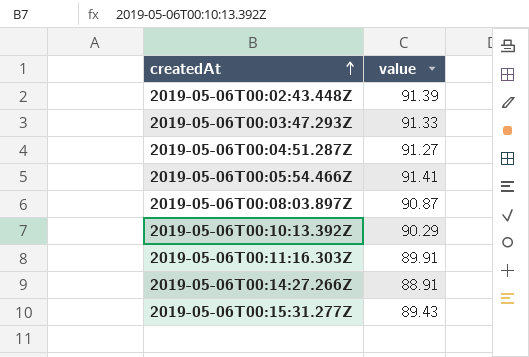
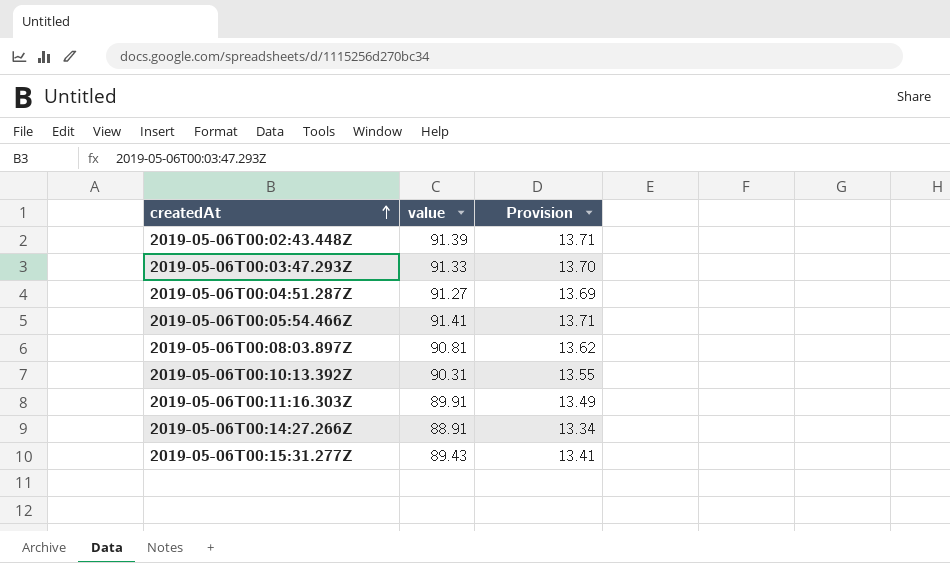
column Provision | formula: none -> [value] * 0.15
2019-05-06T00:08:03.897Z | value: 90.87 -> 90.81
2019-05-06T00:10:13.392Z | value: 90.29 -> 90.31

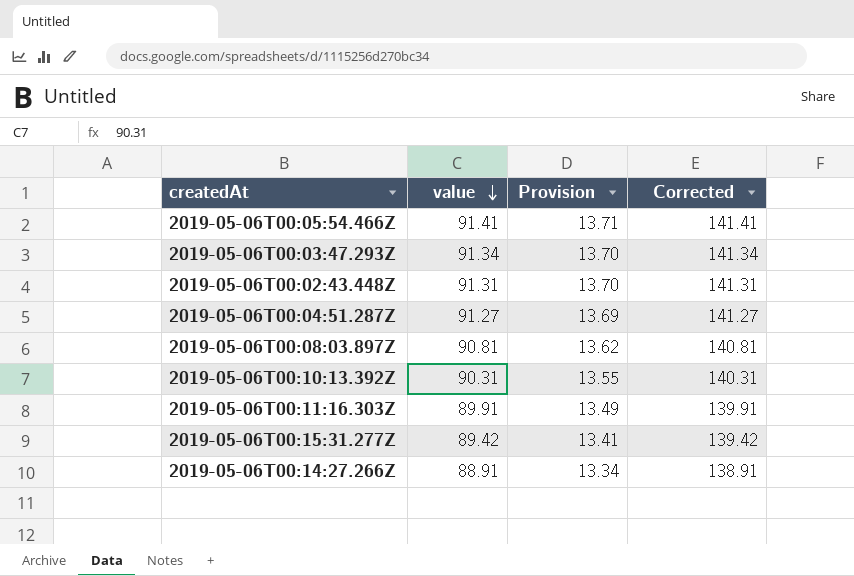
row order: createdAt ascending -> value descending
column Corrected | formula: none -> [value] + 50
2019-05-06T00:03:47.293Z | value: 91.33 -> 91.34
2019-05-06T00:02:43.448Z | value: 91.39 -> 91.31
2019-05-06T00:02:43.448Z | Provision: 13.71 -> 13.70
2019-05-06T00:15:31.277Z | value: 89.43 -> 89.42

